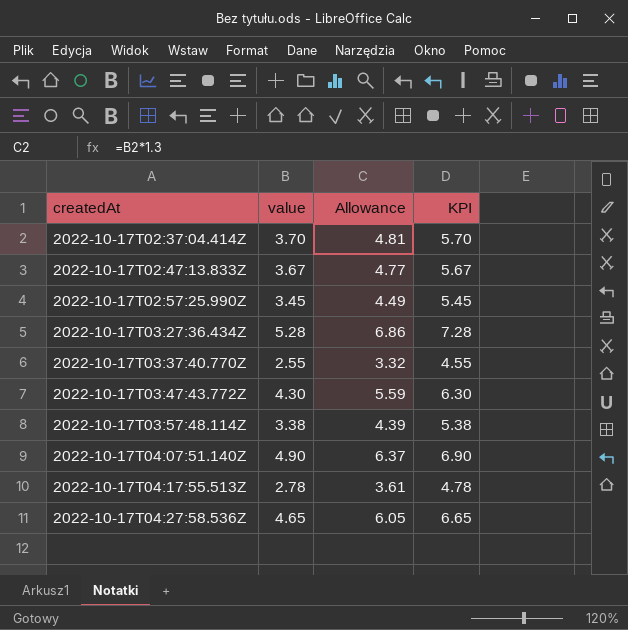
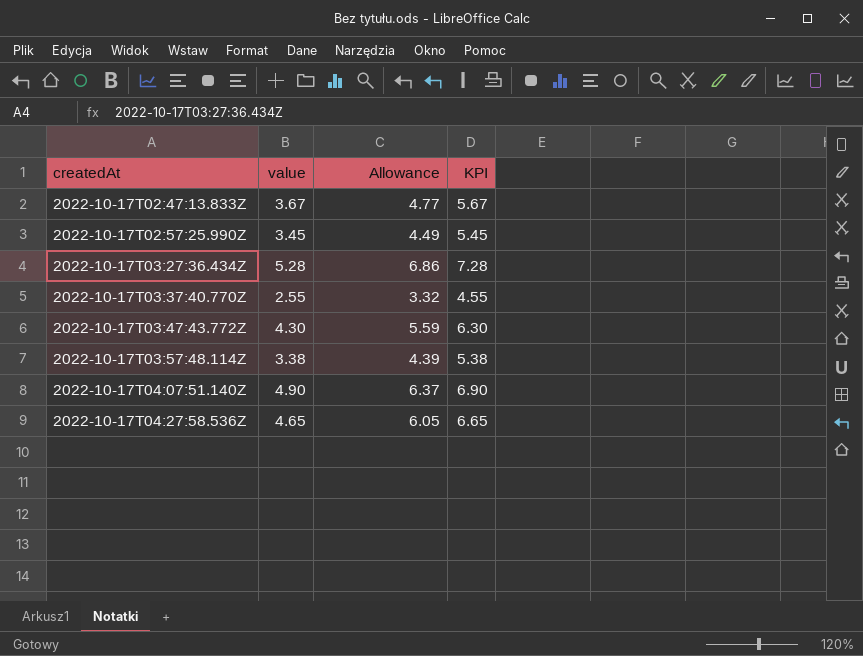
row 2022-10-17T02:37:04.414Z: 3.70 | 4.81 | 5.70 -> none
row 2022-10-17T04:17:55.513Z: 2.78 | 3.61 | 4.78 -> none

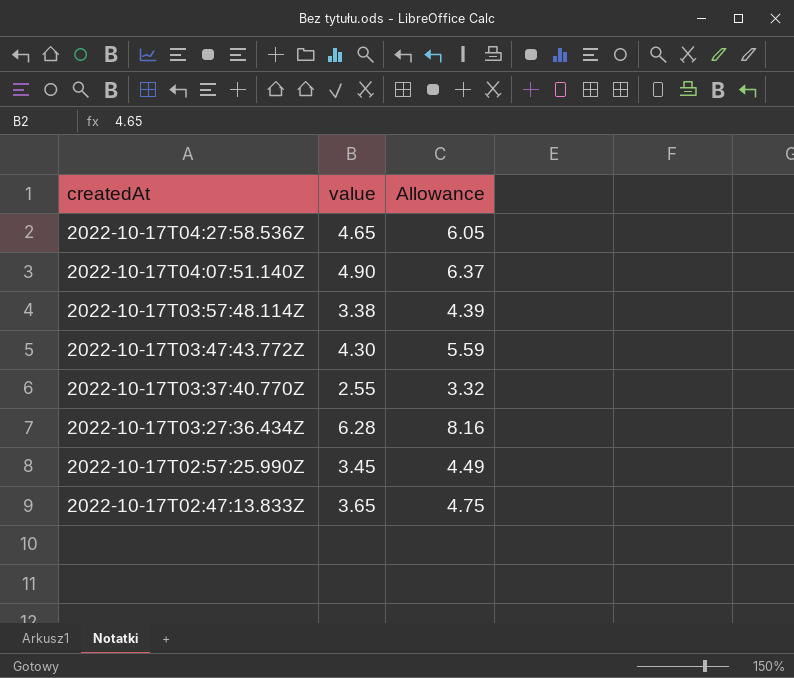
row order: createdAt ascending -> createdAt descending
column KPI | formula: [value] + 2 -> none
2022-10-17T03:27:36.434Z | value: 5.28 -> 6.28
2022-10-17T03:27:36.434Z | Allowance: 6.86 -> 8.16
2022-10-17T02:47:13.833Z | value: 3.67 -> 3.65
2022-10-17T02:47:13.833Z | Allowance: 4.77 -> 4.75

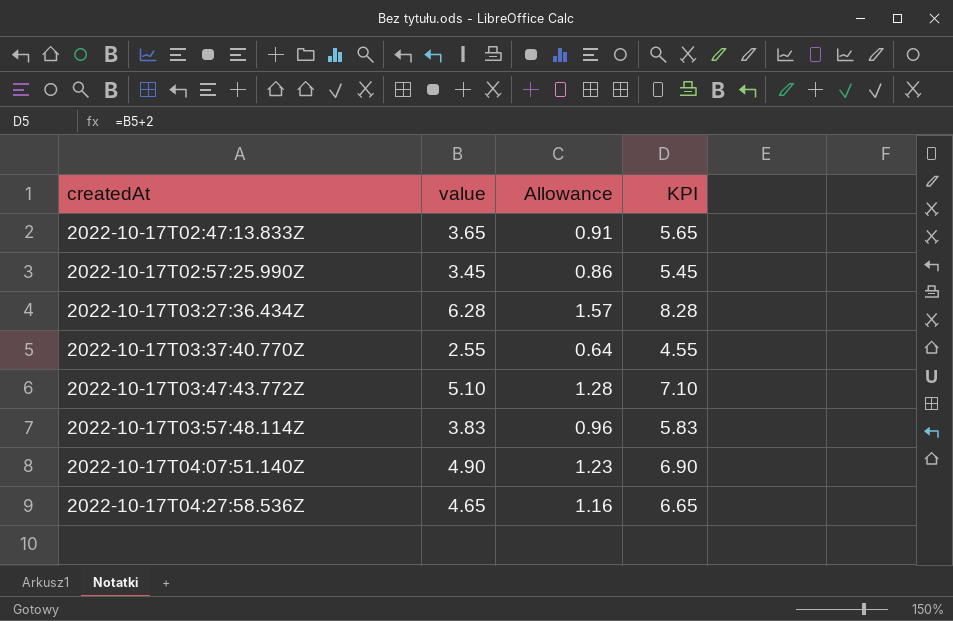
row order: createdAt descending -> createdAt ascending
column Allowance | formula: [value] * 1.3 -> [value] * 0.25
column KPI | formula: none -> [value] + 2
2022-10-17T03:47:43.772Z | value: 4.30 -> 5.10
2022-10-17T03:57:48.114Z | value: 3.38 -> 3.83

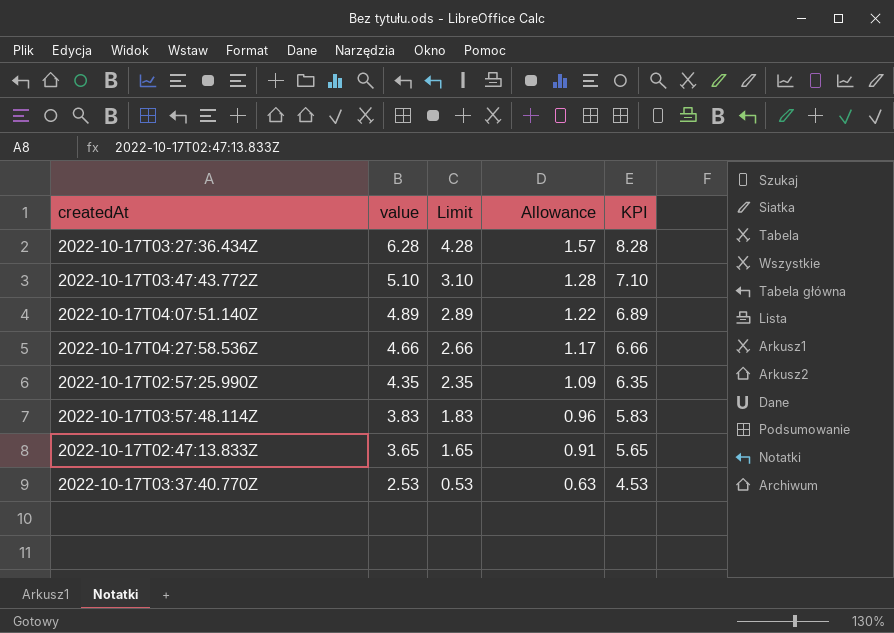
row order: createdAt ascending -> value descending
column Limit | formula: none -> [value] - 2
2022-10-17T04:07:51.140Z | value: 4.90 -> 4.89
2022-10-17T04:07:51.140Z | Allowance: 1.23 -> 1.22
2022-10-17T04:07:51.140Z | KPI: 6.90 -> 6.89
2022-10-17T04:27:58.536Z | value: 4.65 -> 4.66
2022-10-17T04:27:58.536Z | Allowance: 1.16 -> 1.17
2022-10-17T04:27:58.536Z | KPI: 6.65 -> 6.66
2022-10-17T02:57:25.990Z | value: 3.45 -> 4.35
2022-10-17T02:57:25.990Z | Allowance: 0.86 -> 1.09
2022-10-17T02:57:25.990Z | KPI: 5.45 -> 6.35
2022-10-17T03:37:40.770Z | value: 2.55 -> 2.53
2022-10-17T03:37:40.770Z | Allowance: 0.64 -> 0.63
2022-10-17T03:37:40.770Z | KPI: 4.55 -> 4.53

